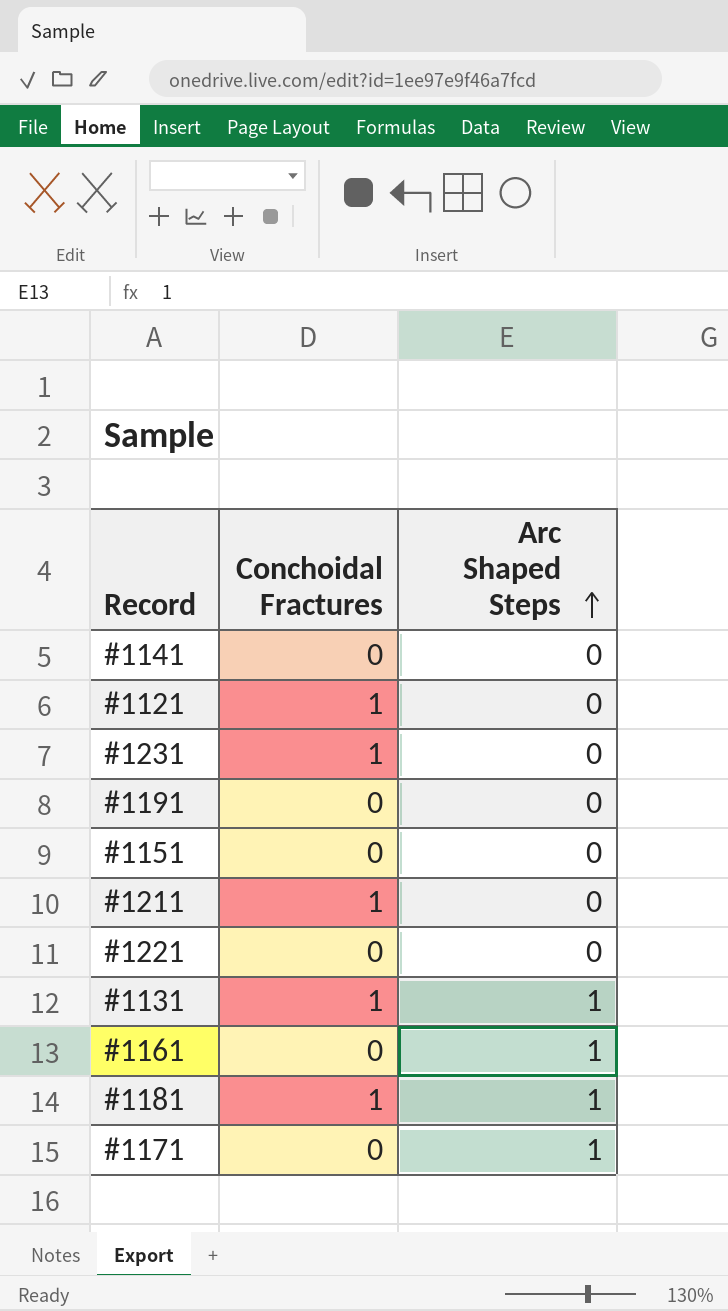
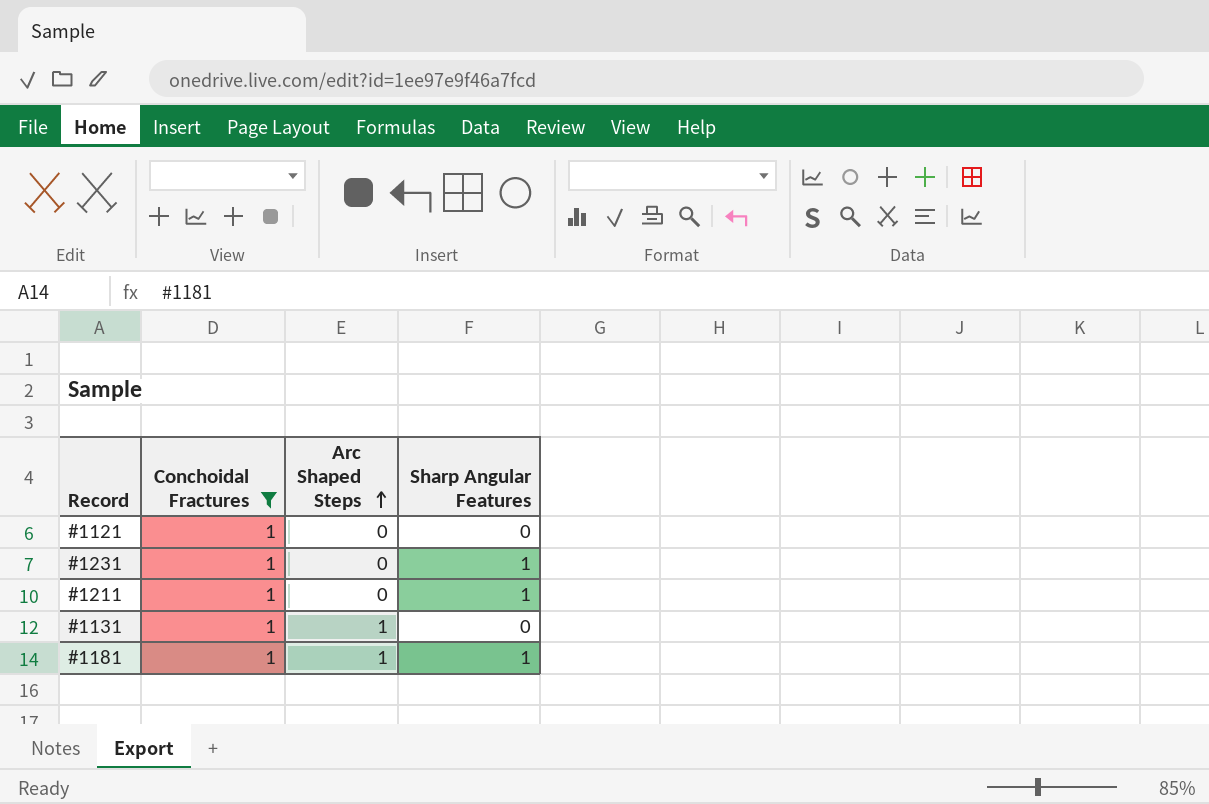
filter: none -> Conchoidal Fractures = 1
column Sharp Angular Features | position: none -> 4

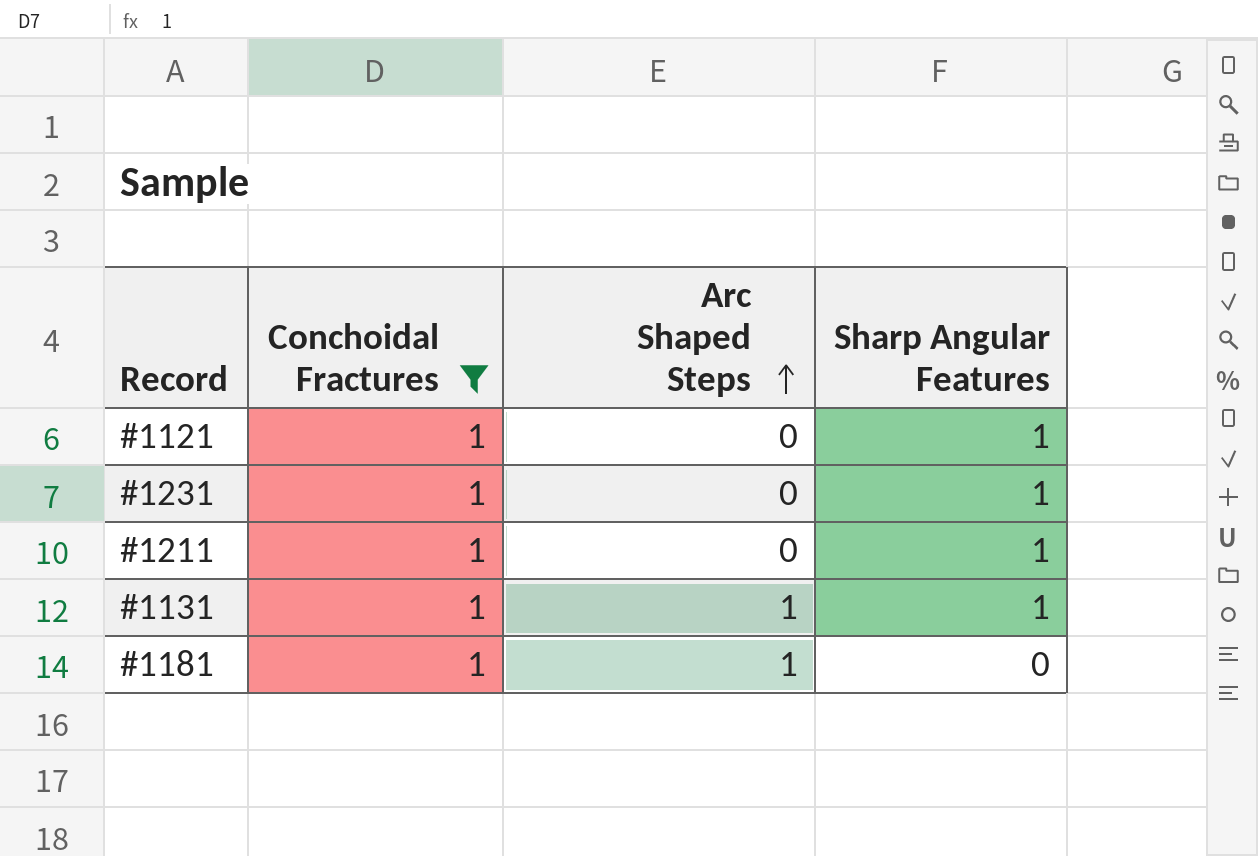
#1121 | Sharp Angular Features: 0 -> 1
#1131 | Sharp Angular Features: 0 -> 1
#1181 | Sharp Angular Features: 1 -> 0

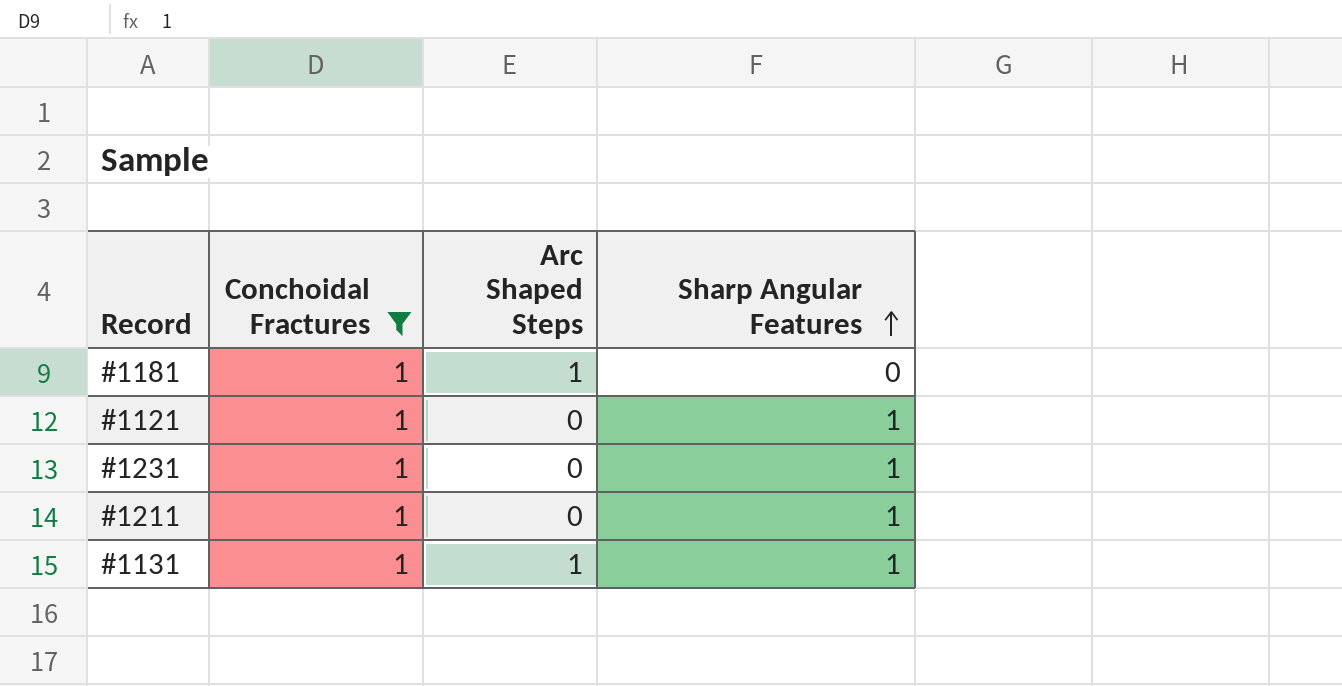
row order: Arc Shaped Steps ascending -> Sharp Angular Features ascending

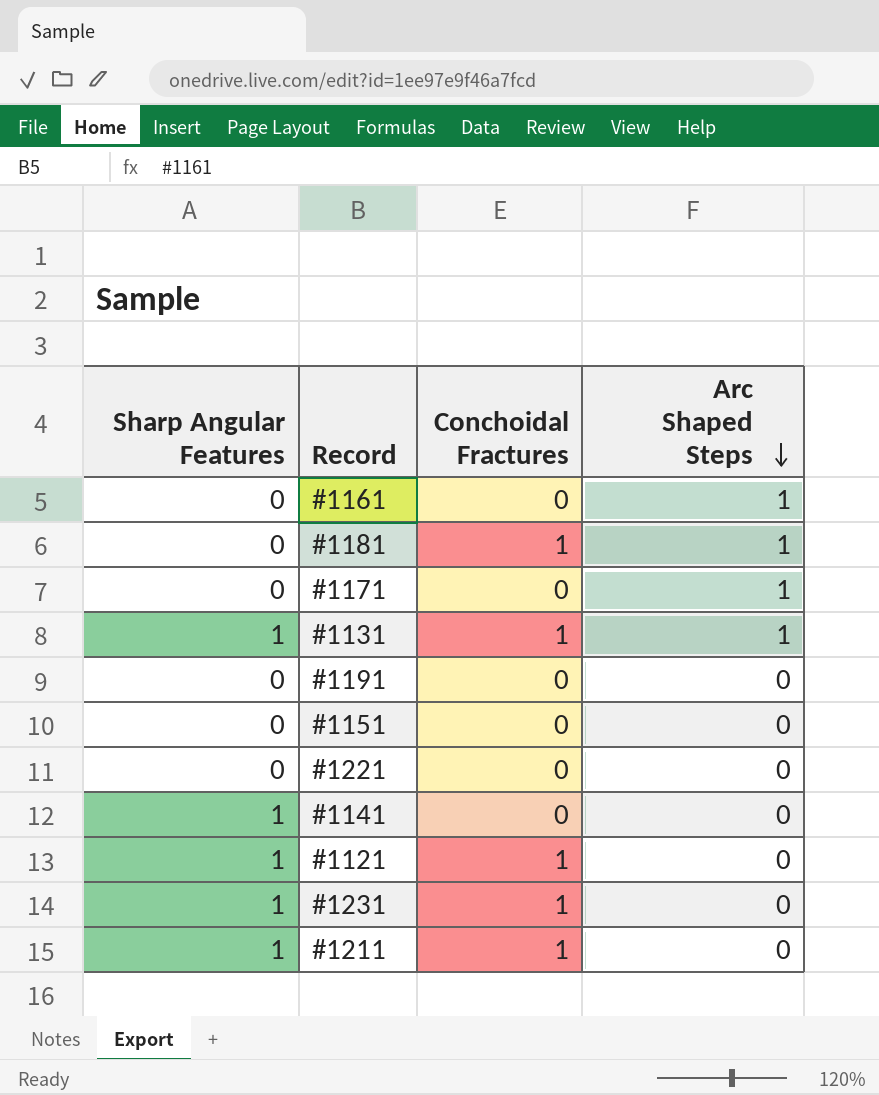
filter: Conchoidal Fractures = 1 -> none
row order: Sharp Angular Features ascending -> Arc Shaped Steps descending
column Sharp Angular Features | position: 4 -> 1

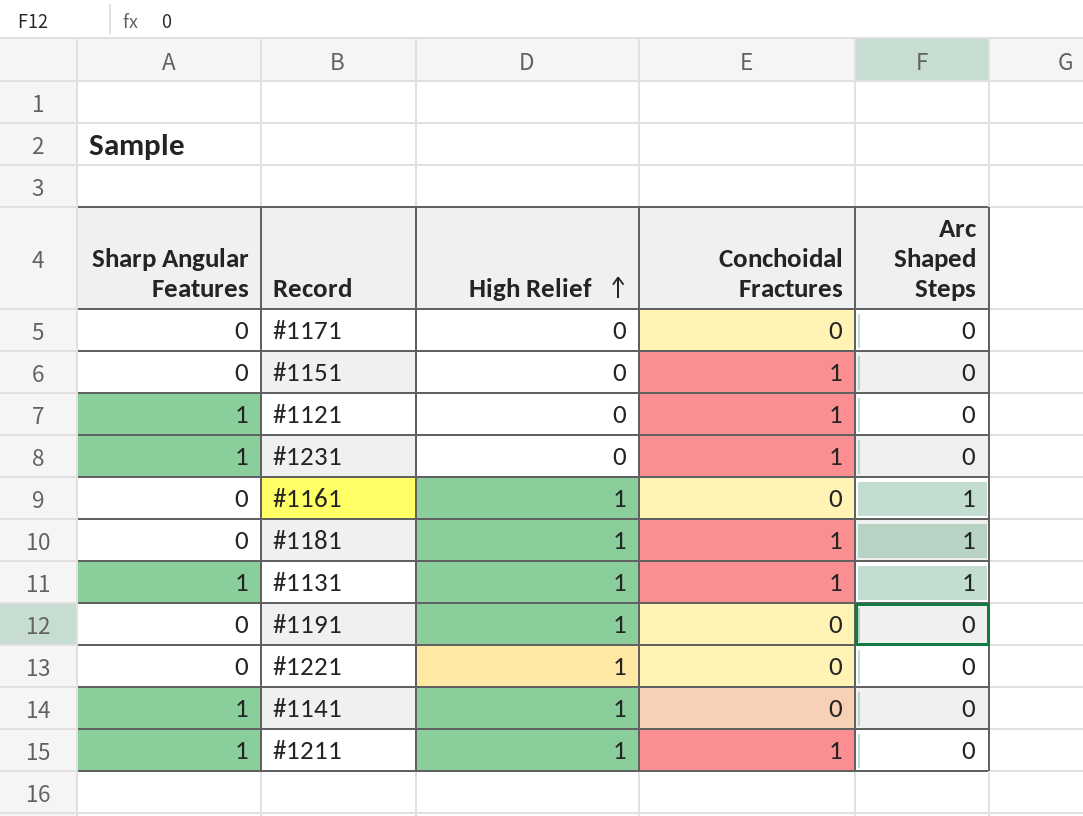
row order: Arc Shaped Steps descending -> High Relief ascending
column High Relief | position: none -> 3
#1171 | Arc Shaped Steps: 1 -> 0
#1151 | Conchoidal Fractures: 0 -> 1

